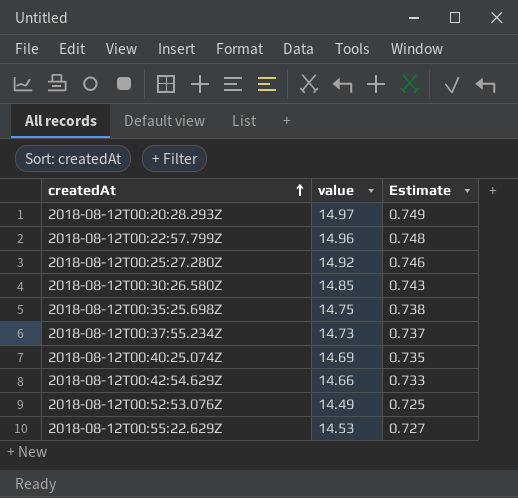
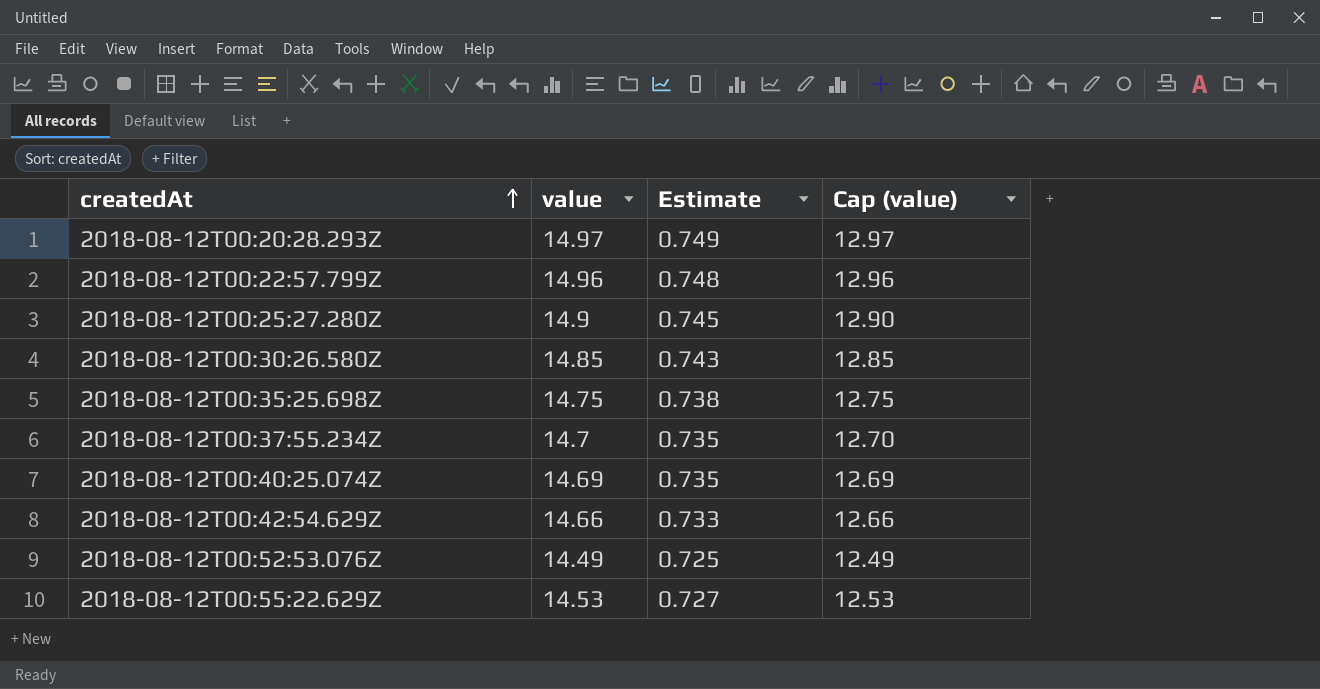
column Cap (value) | formula: none -> [value] - 2
2018-08-12T00:25:27.280Z | value: 14.92 -> 14.9
2018-08-12T00:25:27.280Z | Estimate: 0.746 -> 0.745
2018-08-12T00:37:55.234Z | value: 14.73 -> 14.7
2018-08-12T00:37:55.234Z | Estimate: 0.737 -> 0.735

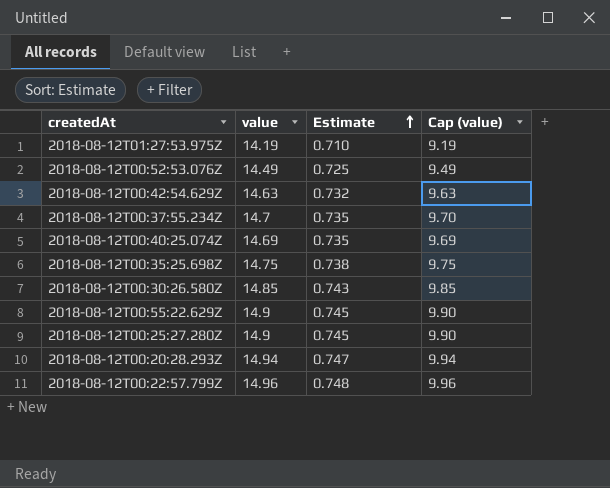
row order: createdAt ascending -> Estimate ascending
column Cap (value) | formula: [value] - 2 -> [value] - 5
row 2018-08-12T01:27:53.975Z: none -> 14.19 | 0.710 | 9.19
2018-08-12T00:42:54.629Z | value: 14.66 -> 14.63
2018-08-12T00:42:54.629Z | Estimate: 0.733 -> 0.732
2018-08-12T00:55:22.629Z | value: 14.53 -> 14.9
2018-08-12T00:55:22.629Z | Estimate: 0.727 -> 0.745
2018-08-12T00:20:28.293Z | value: 14.97 -> 14.94
2018-08-12T00:20:28.293Z | Estimate: 0.749 -> 0.747

